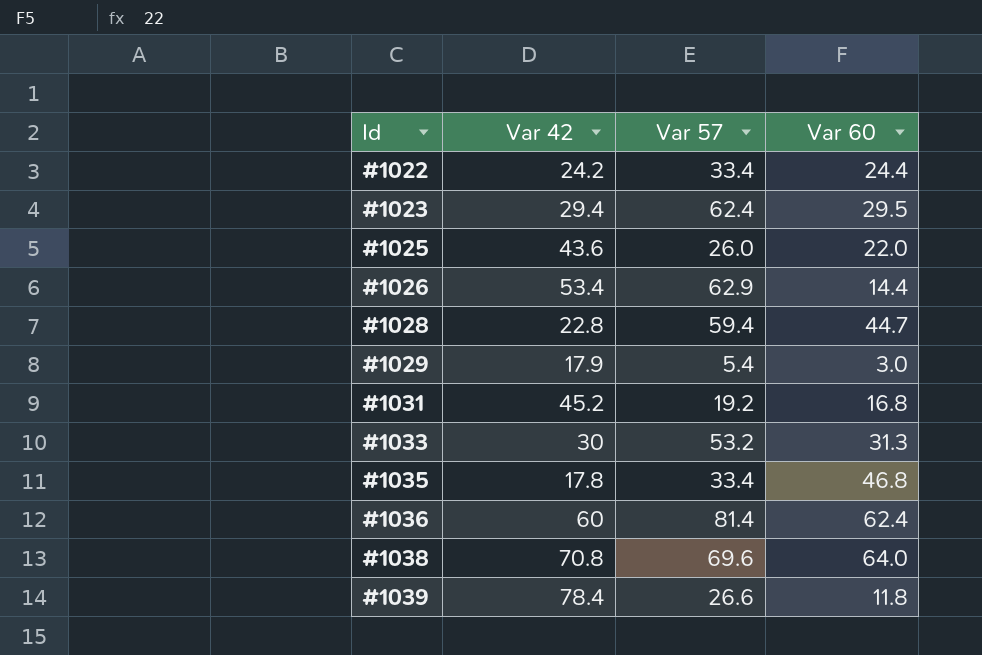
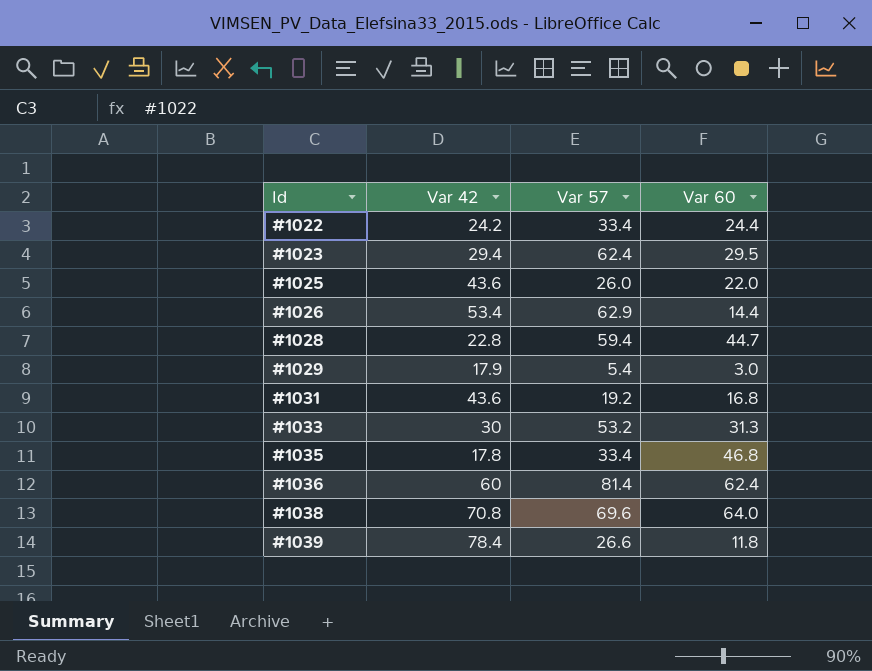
#1031 | Var 42: 45.2 -> 43.6

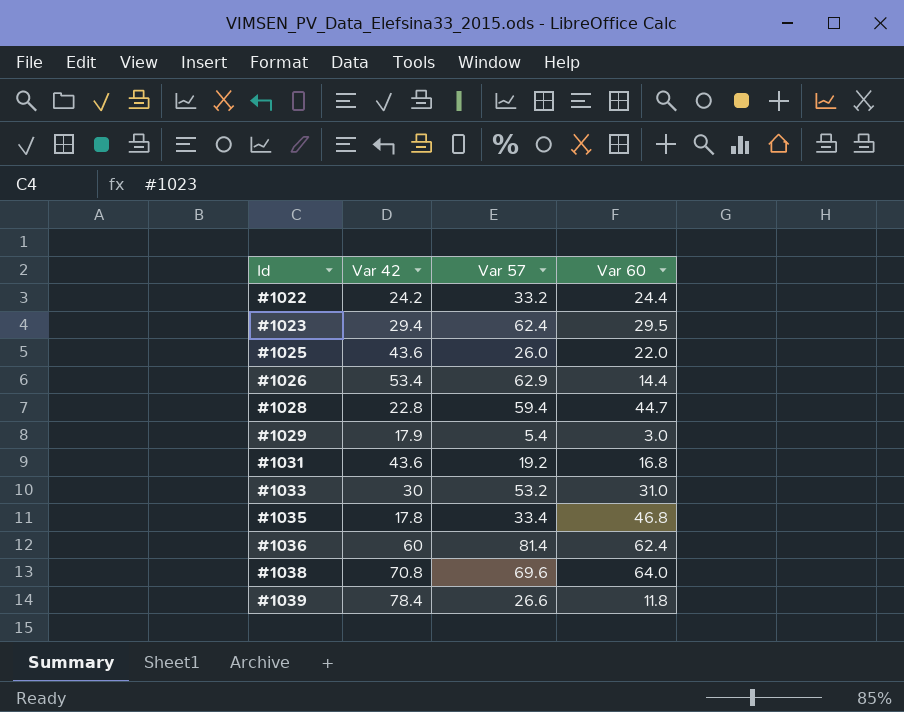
#1022 | Var 57: 33.4 -> 33.2
#1033 | Var 60: 31.3 -> 31.0

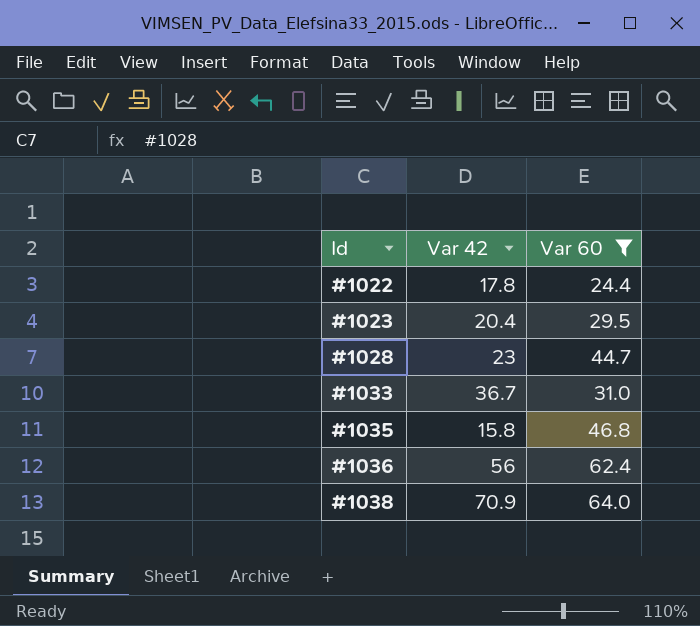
filter: none -> Var 60 >= 24.4
column Var 57 | position: 3 -> none
#1022 | Var 42: 24.2 -> 17.8
#1023 | Var 42: 29.4 -> 20.4
#1028 | Var 42: 22.8 -> 23
#1033 | Var 42: 30 -> 36.7
#1035 | Var 42: 17.8 -> 15.8
#1036 | Var 42: 60 -> 56
#1038 | Var 42: 70.8 -> 70.9

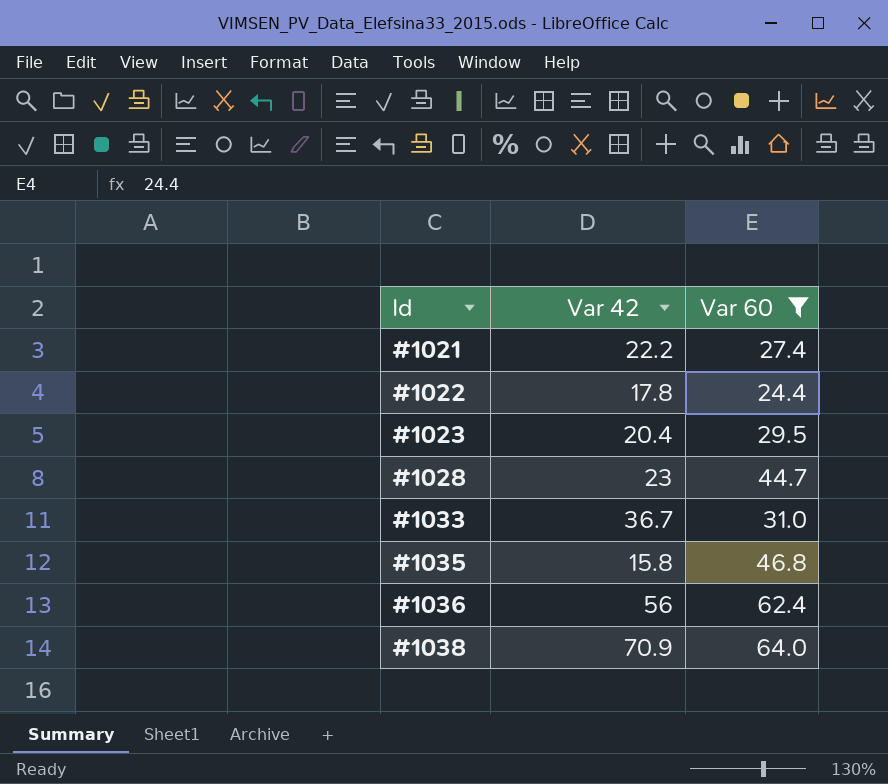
row #1021: none -> 22.2 | 27.4

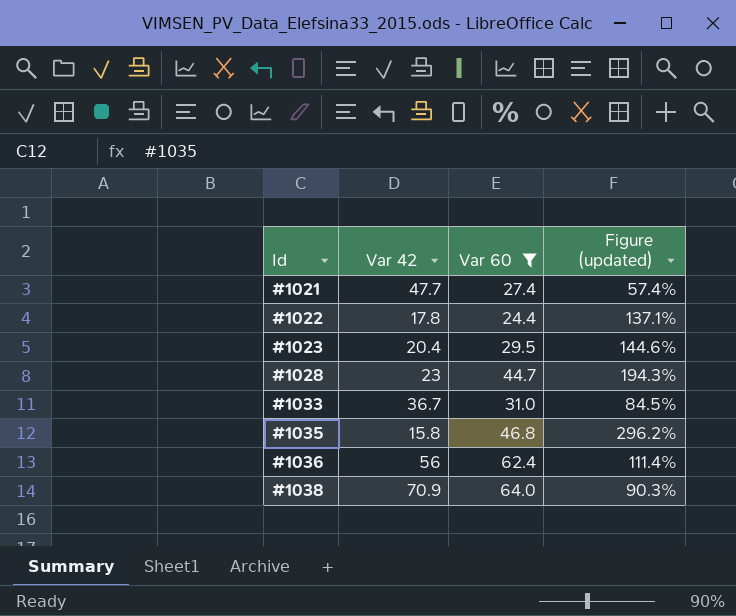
column Figure (updated) | formula: none -> [Var 60] / [Var 42]
#1021 | Var 42: 22.2 -> 47.7

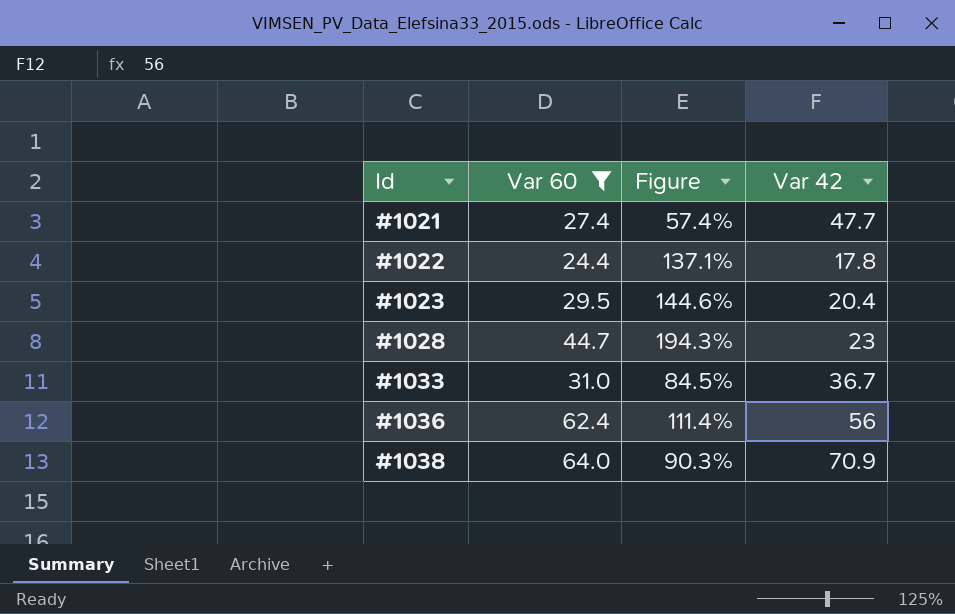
column name: Figure (updated) -> Figure
column Var 42 | position: 2 -> 4
row #1035: 15.8 | 46.8 | 296.2% -> none

